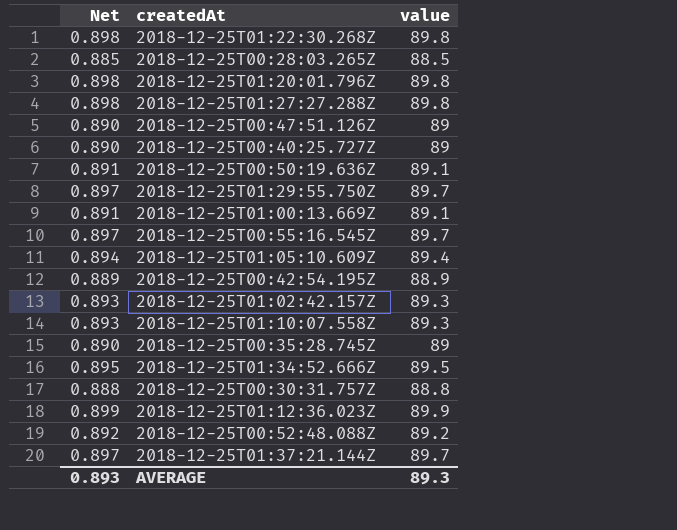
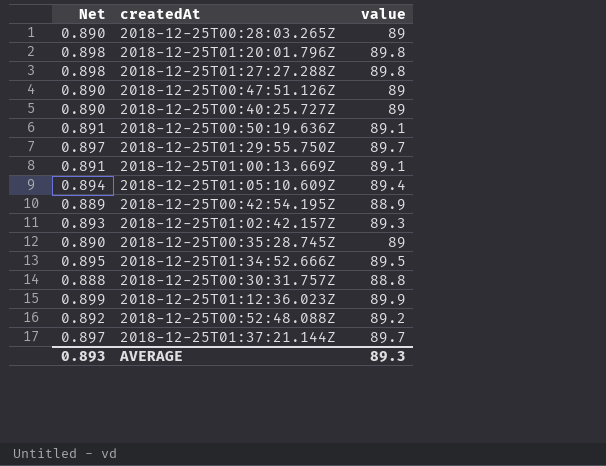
row 2018-12-25T01:22:30.268Z: 0.898 | 89.8 -> none
row 2018-12-25T00:55:16.545Z: 0.897 | 89.7 -> none
row 2018-12-25T01:10:07.558Z: 0.893 | 89.3 -> none
2018-12-25T00:28:03.265Z | Net: 0.885 -> 0.890
2018-12-25T00:28:03.265Z | value: 88.5 -> 89

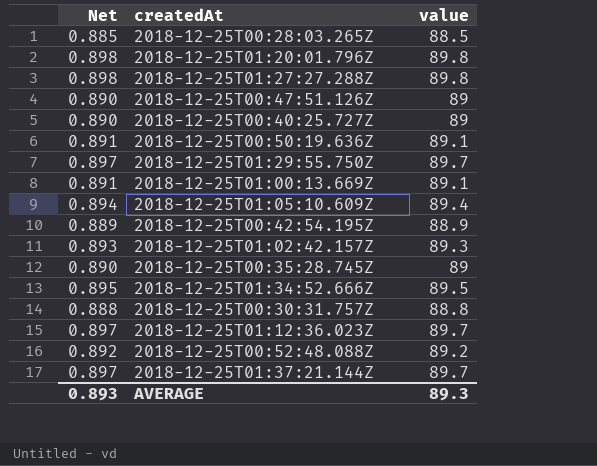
2018-12-25T00:28:03.265Z | Net: 0.890 -> 0.885
2018-12-25T00:28:03.265Z | value: 89 -> 88.5
2018-12-25T01:12:36.023Z | Net: 0.899 -> 0.897
2018-12-25T01:12:36.023Z | value: 89.9 -> 89.7

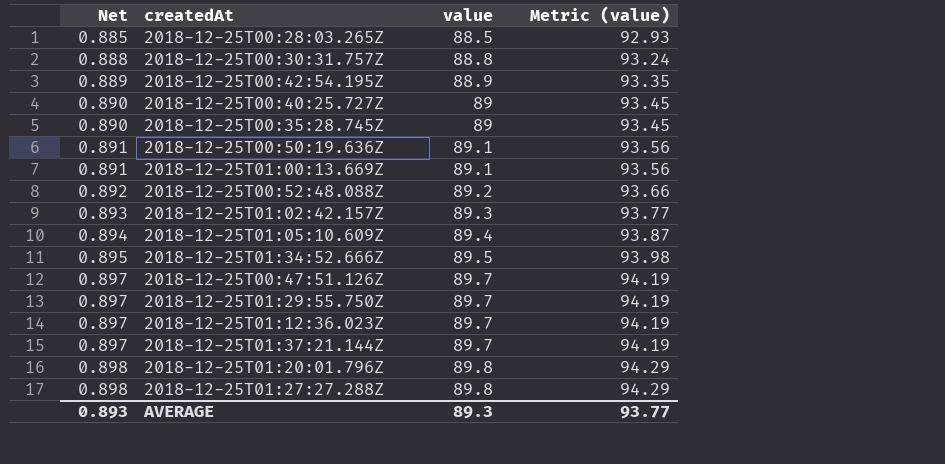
row order: none -> Net ascending
column Metric (value) | formula: none -> [value] * 1.05
2018-12-25T00:47:51.126Z | Net: 0.890 -> 0.897
2018-12-25T00:47:51.126Z | value: 89 -> 89.7

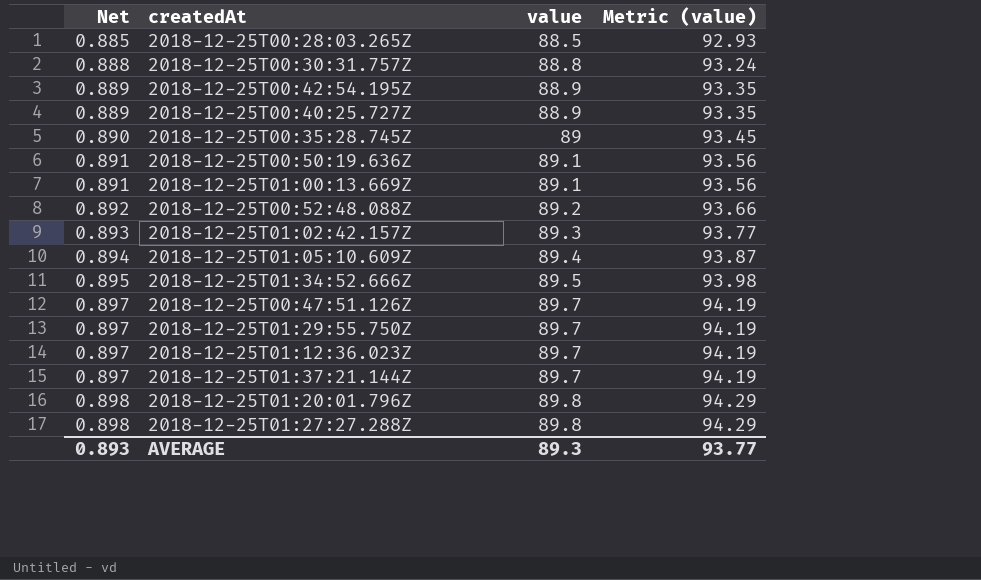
2018-12-25T00:40:25.727Z | Net: 0.890 -> 0.889
2018-12-25T00:40:25.727Z | value: 89 -> 88.9
2018-12-25T00:40:25.727Z | Metric (value): 93.45 -> 93.35

